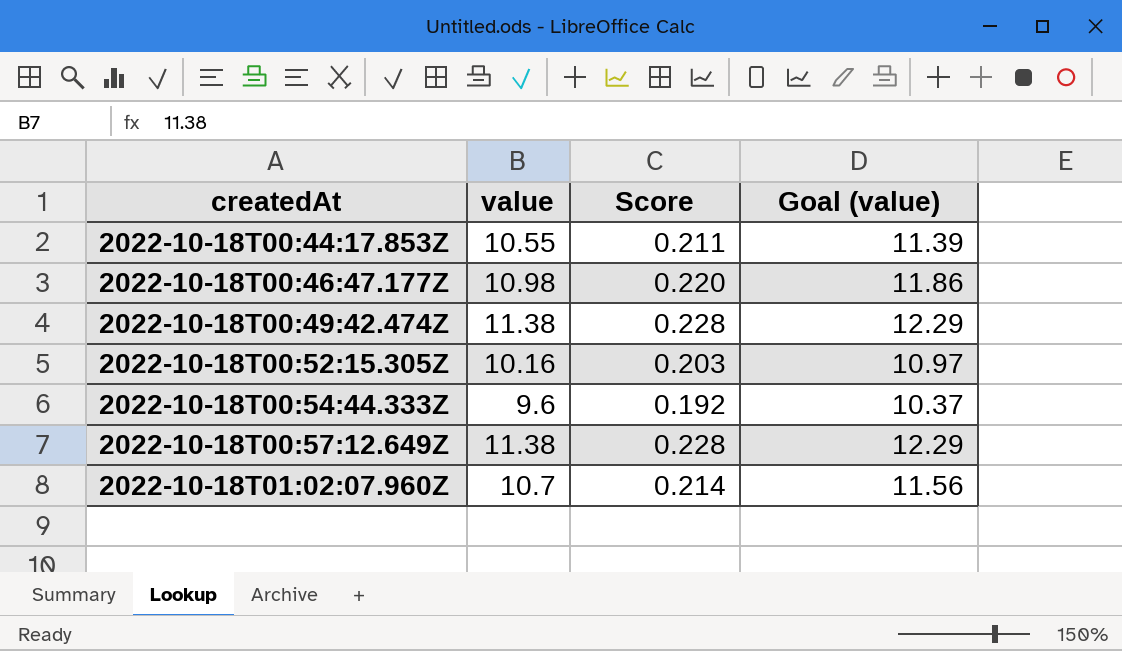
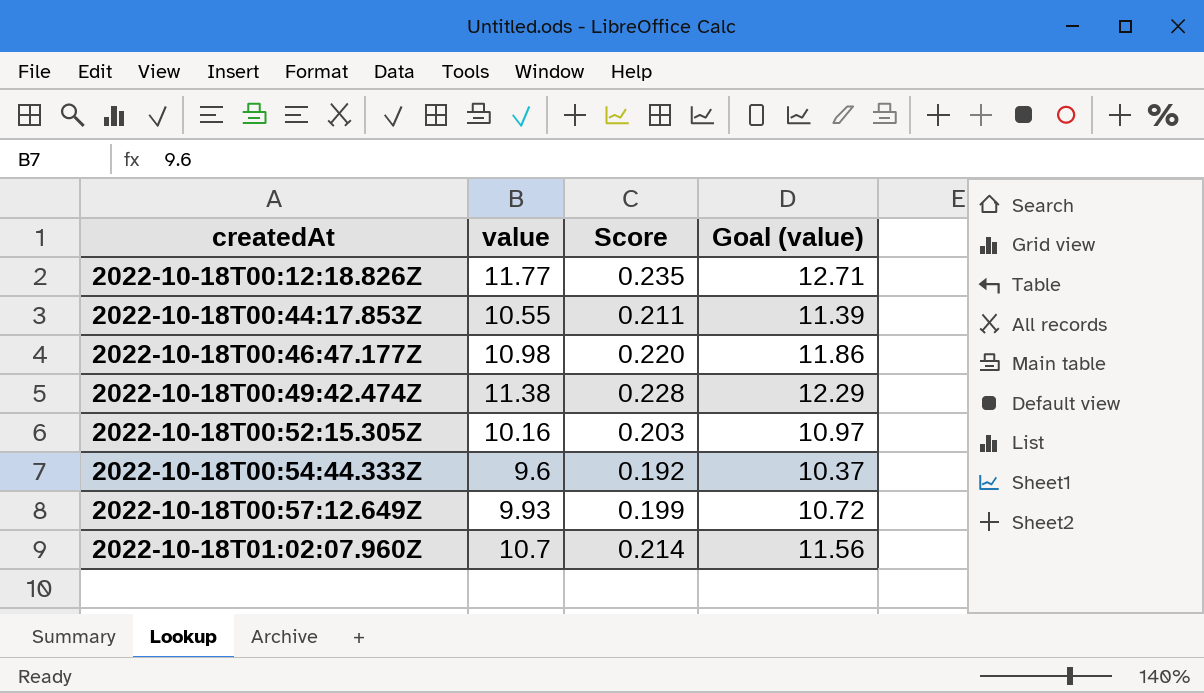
row 2022-10-18T00:12:18.826Z: none -> 11.77 | 0.235 | 12.71
2022-10-18T00:57:12.649Z | value: 11.38 -> 9.93
2022-10-18T00:57:12.649Z | Score: 0.228 -> 0.199
2022-10-18T00:57:12.649Z | Goal (value): 12.29 -> 10.72

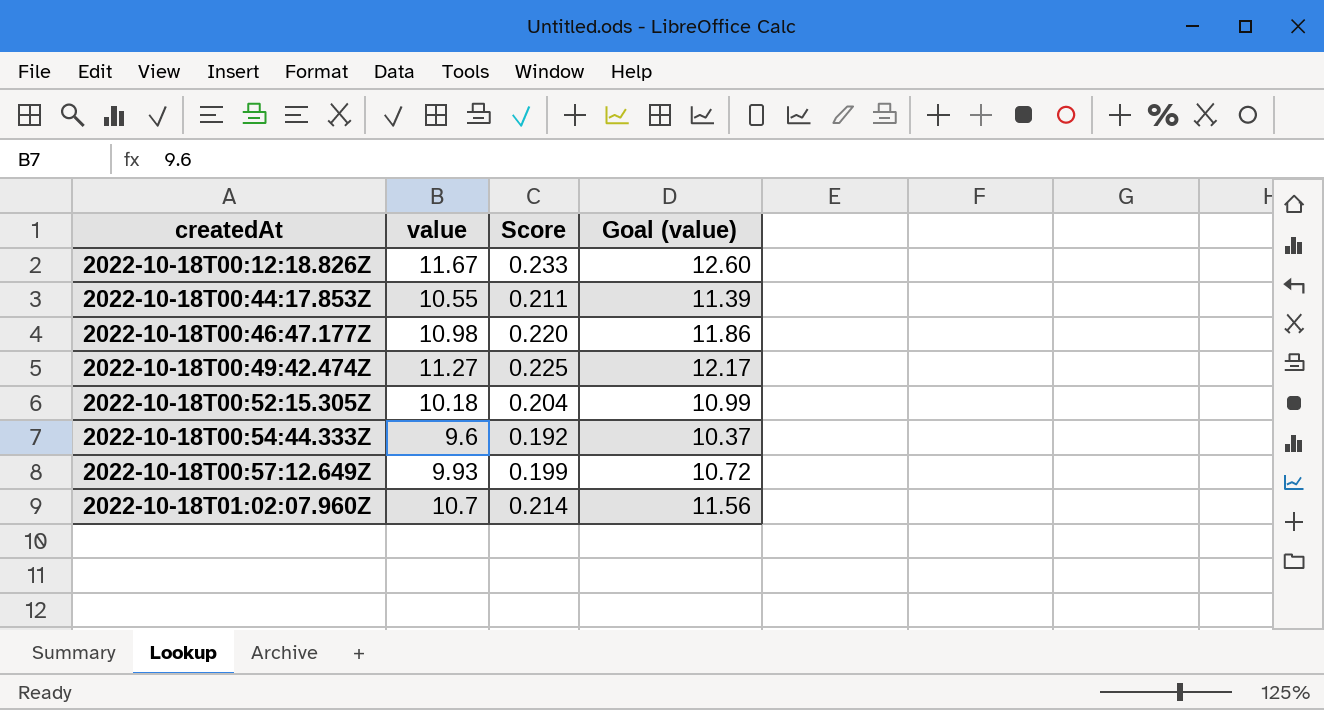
2022-10-18T00:12:18.826Z | value: 11.77 -> 11.67
2022-10-18T00:12:18.826Z | Score: 0.235 -> 0.233
2022-10-18T00:12:18.826Z | Goal (value): 12.71 -> 12.60
2022-10-18T00:49:42.474Z | value: 11.38 -> 11.27
2022-10-18T00:49:42.474Z | Score: 0.228 -> 0.225
2022-10-18T00:49:42.474Z | Goal (value): 12.29 -> 12.17
2022-10-18T00:52:15.305Z | value: 10.16 -> 10.18
2022-10-18T00:52:15.305Z | Score: 0.203 -> 0.204
2022-10-18T00:52:15.305Z | Goal (value): 10.97 -> 10.99

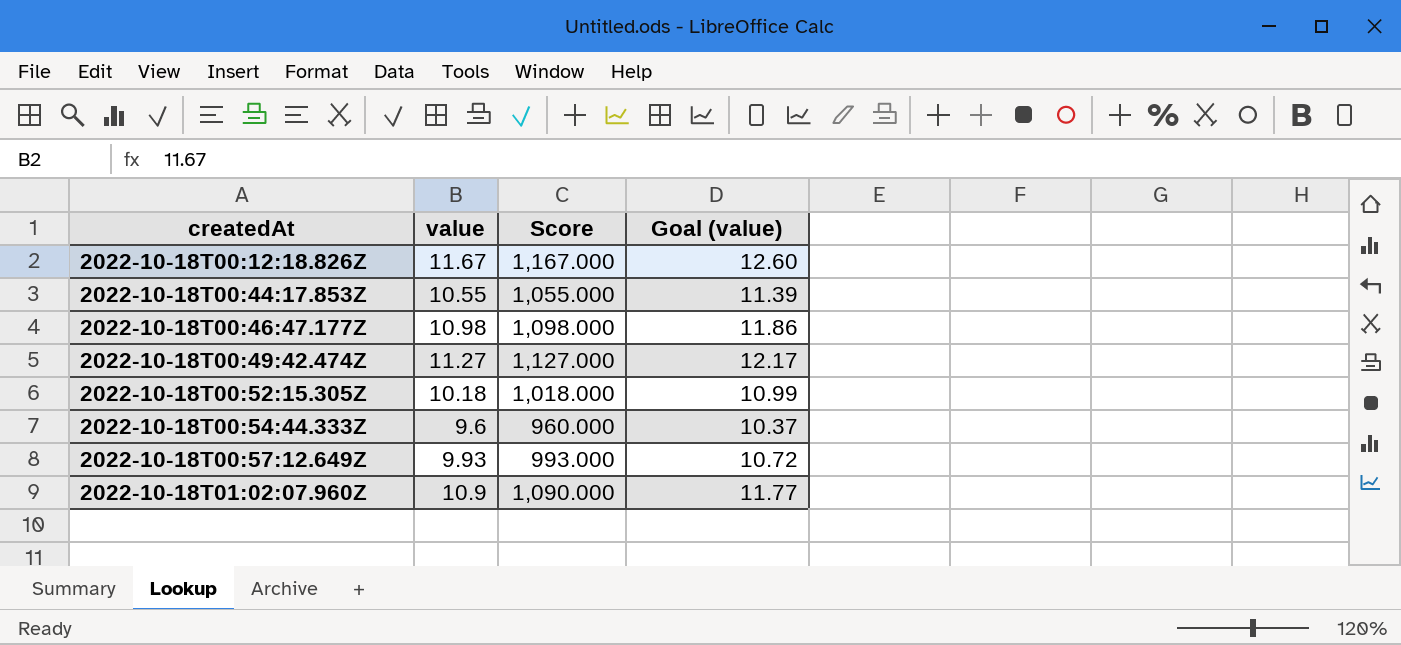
column Score | formula: [value] * 0.02 -> [value] * 100
2022-10-18T01:02:07.960Z | value: 10.7 -> 10.9
2022-10-18T01:02:07.960Z | Goal (value): 11.56 -> 11.77

